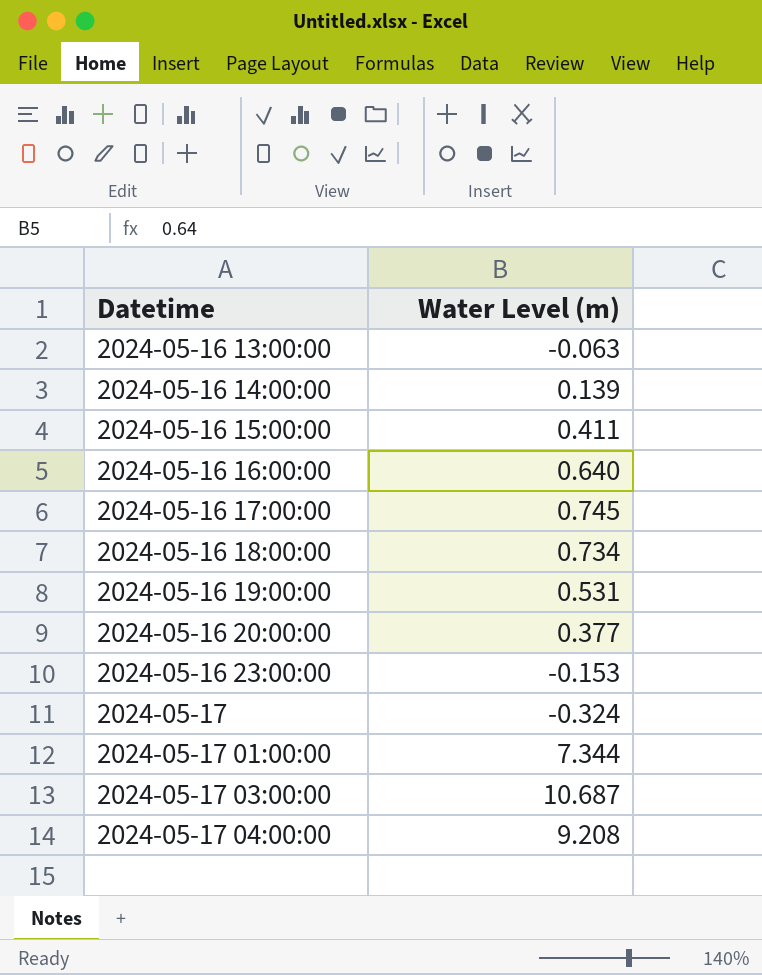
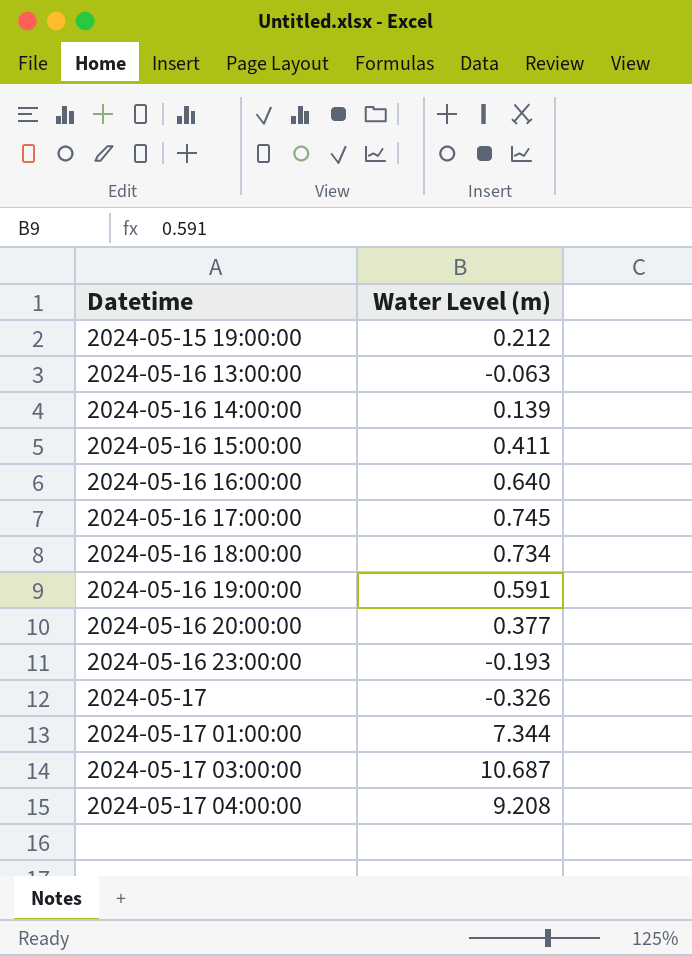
row 2024-05-15 19:00:00: none -> 0.212
2024-05-16 19:00:00 | Water Level (m): 0.531 -> 0.591
2024-05-16 23:00:00 | Water Level (m): -0.153 -> -0.193
2024-05-17 | Water Level (m): -0.324 -> -0.326

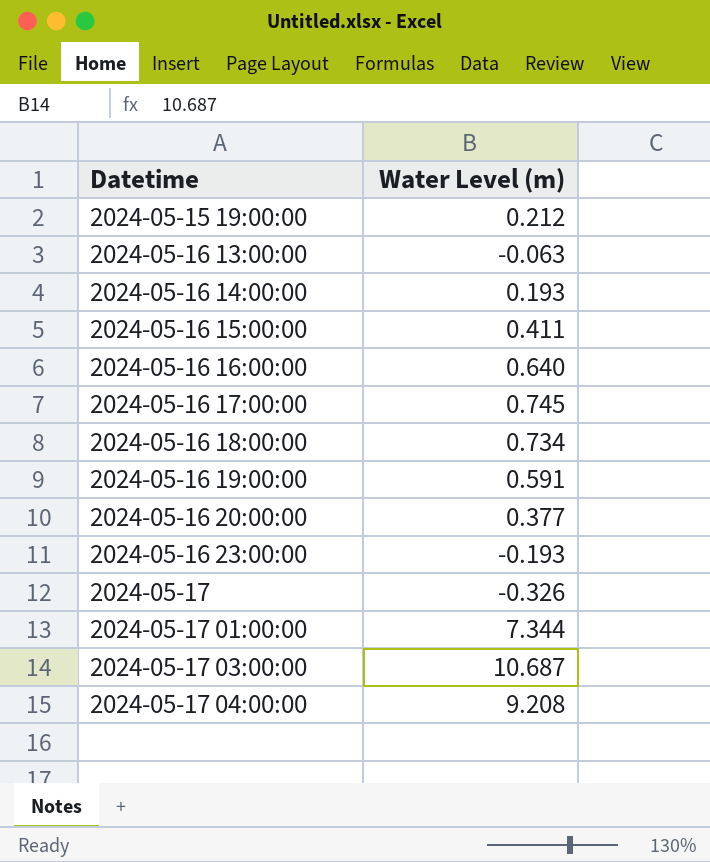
2024-05-16 14:00:00 | Water Level (m): 0.139 -> 0.193

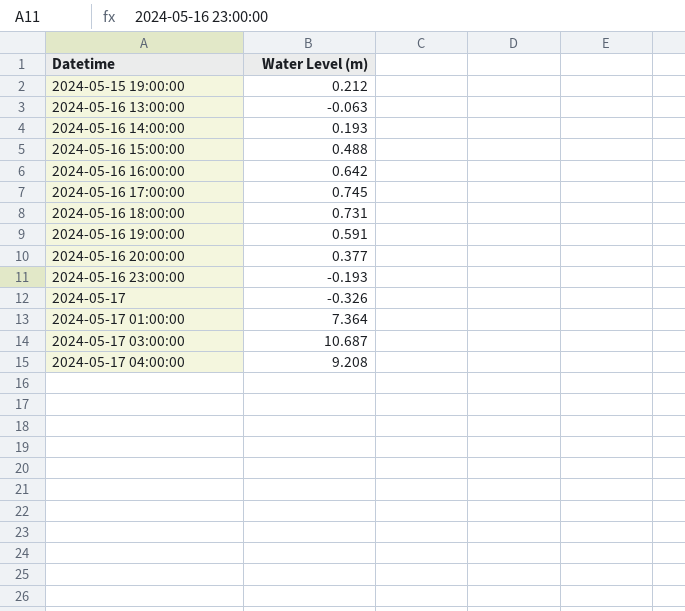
2024-05-16 15:00:00 | Water Level (m): 0.411 -> 0.488
2024-05-16 16:00:00 | Water Level (m): 0.640 -> 0.642
2024-05-16 18:00:00 | Water Level (m): 0.734 -> 0.731
2024-05-17 01:00:00 | Water Level (m): 7.344 -> 7.364

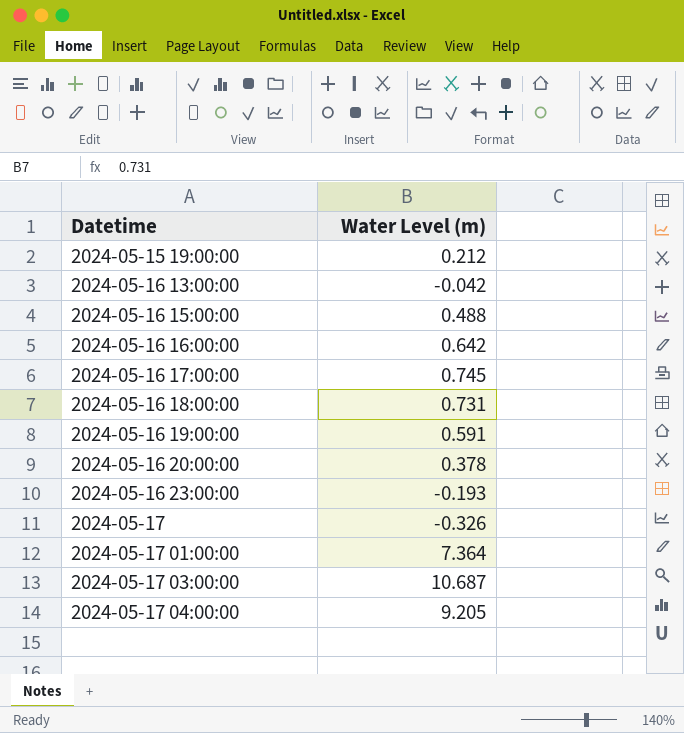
row 2024-05-16 14:00:00: 0.193 -> none
2024-05-16 13:00:00 | Water Level (m): -0.063 -> -0.042
2024-05-16 20:00:00 | Water Level (m): 0.377 -> 0.378
2024-05-17 04:00:00 | Water Level (m): 9.208 -> 9.205

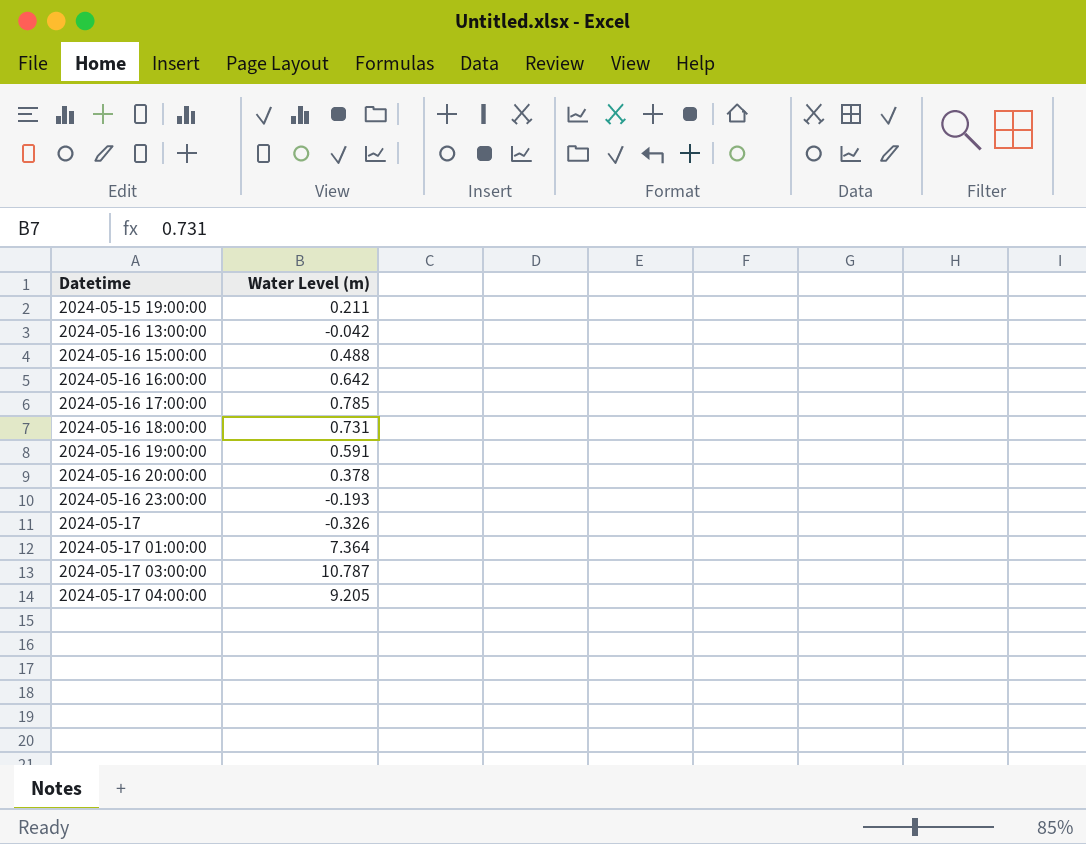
2024-05-15 19:00:00 | Water Level (m): 0.212 -> 0.211
2024-05-16 17:00:00 | Water Level (m): 0.745 -> 0.785
2024-05-17 03:00:00 | Water Level (m): 10.687 -> 10.787

